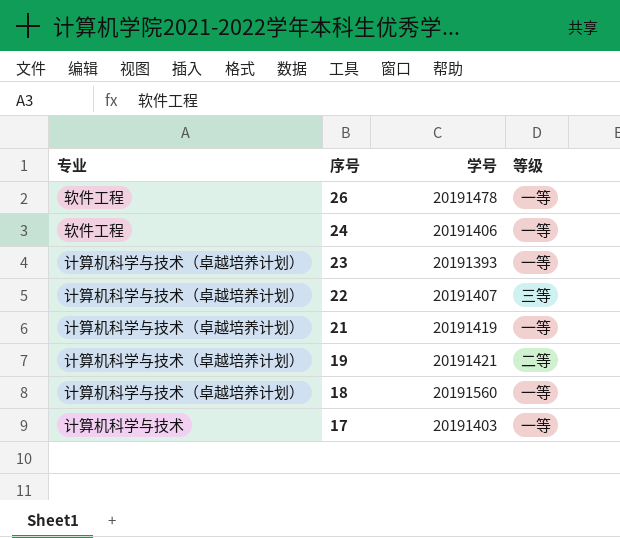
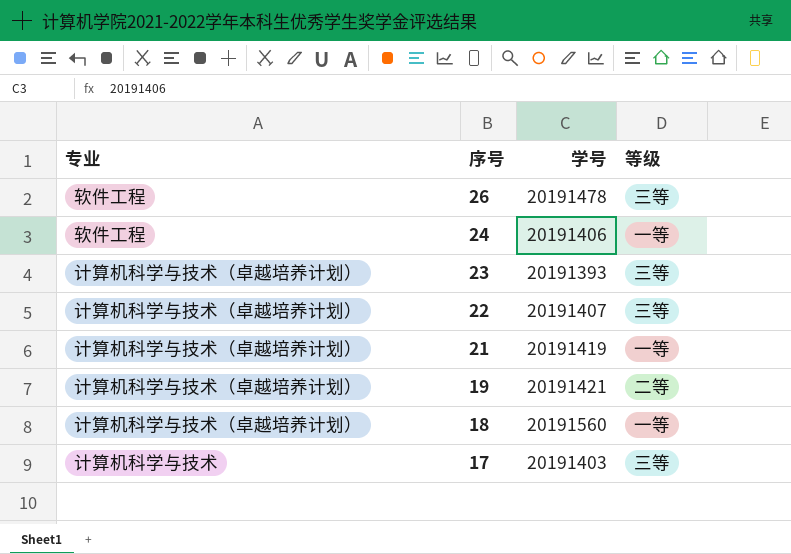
26 | 等级: 一等 -> 三等
23 | 等级: 一等 -> 三等
17 | 等级: 一等 -> 三等

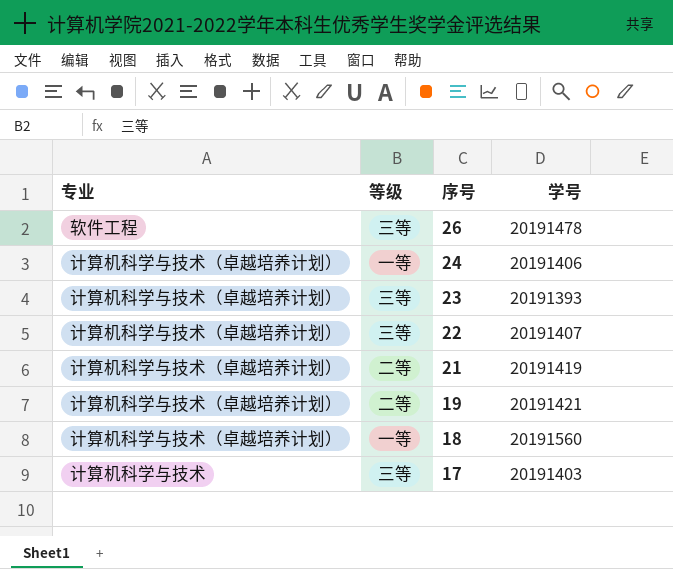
column 等级 | position: 4 -> 2
24 | 专业: 软件工程 -> 计算机科学与技术（卓越培养计划）
21 | 等级: 一等 -> 二等

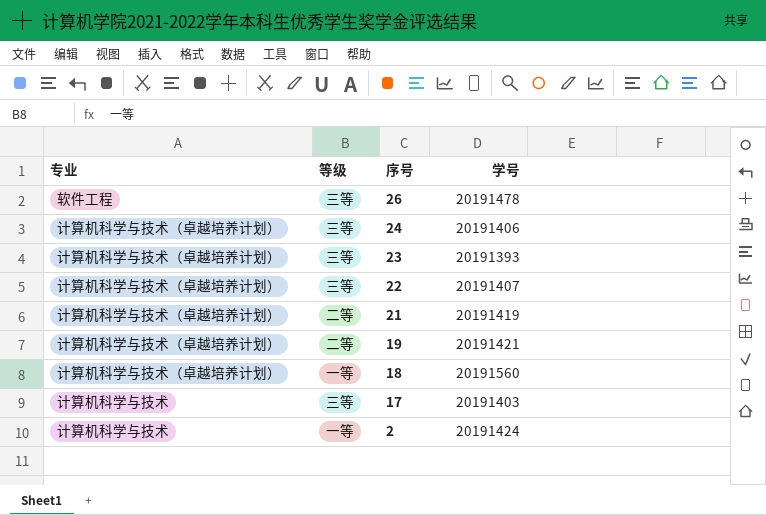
24 | 等级: 一等 -> 三等
row 2: none -> 计算机科学与技术 | 一等 | 20191424

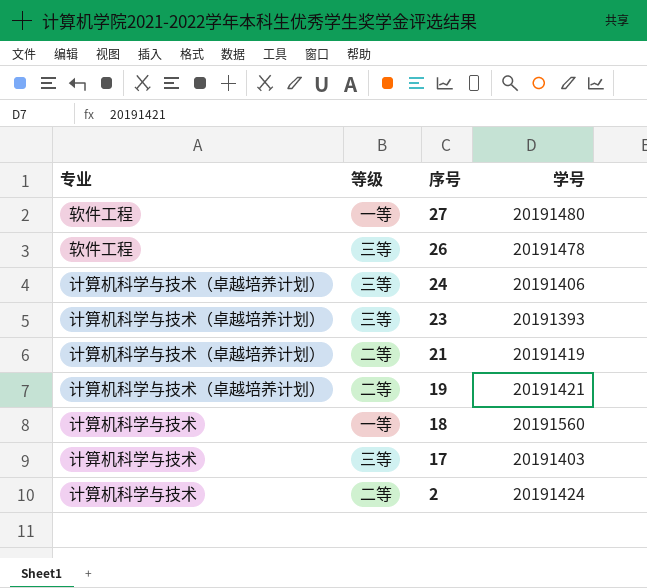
row 22: 计算机科学与技术（卓越培养计划） | 三等 | 20191407 -> none
row 27: none -> 软件工程 | 一等 | 20191480
18 | 专业: 计算机科学与技术（卓越培养计划） -> 计算机科学与技术
2 | 等级: 一等 -> 二等

